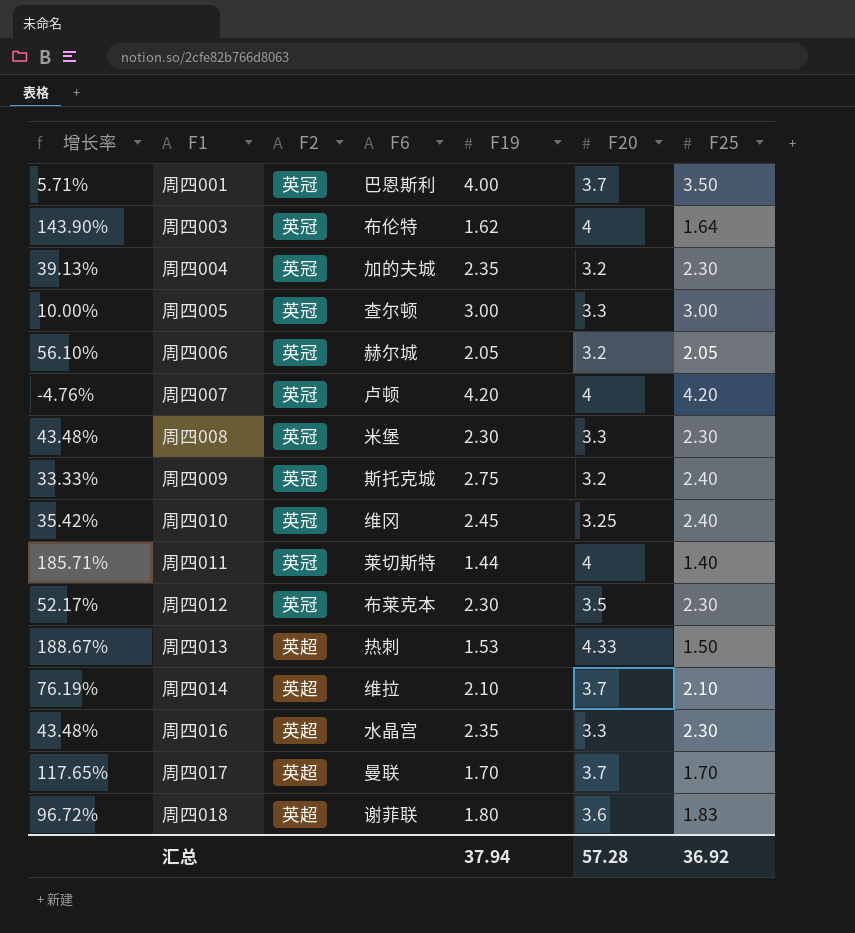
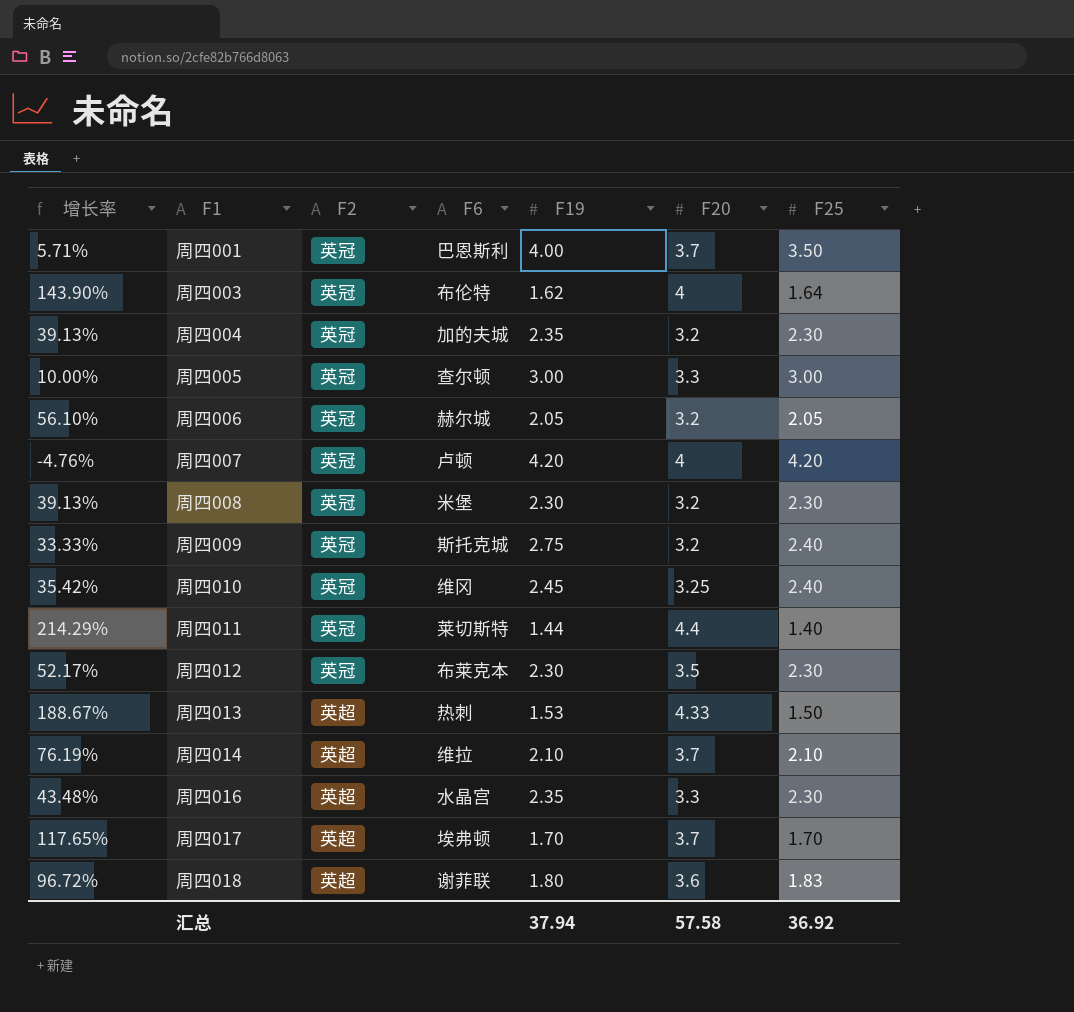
周四008 | 增长率: 43.48% -> 39.13%
周四008 | F20: 3.3 -> 3.2
周四011 | 增长率: 185.71% -> 214.29%
周四011 | F20: 4 -> 4.4
周四017 | F6: 曼联 -> 埃弗顿
汇总 | F20: 57.28 -> 57.58

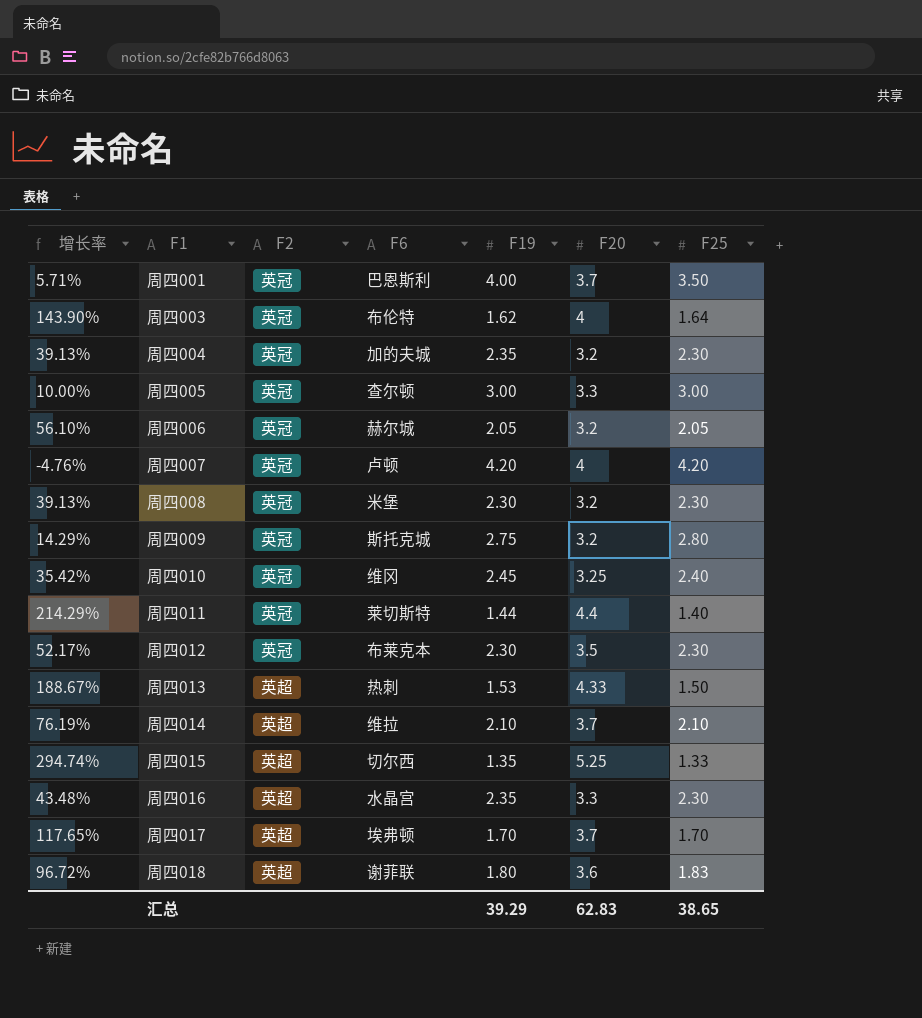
周四009 | 增长率: 33.33% -> 14.29%
周四009 | F25: 2.40 -> 2.80
row 周四015: none -> 294.74% | 英超 | 切尔西 | 1.35 | 5.25 | 1.33
汇总 | F19: 37.94 -> 39.29
汇总 | F20: 57.58 -> 62.83
汇总 | F25: 36.92 -> 38.65

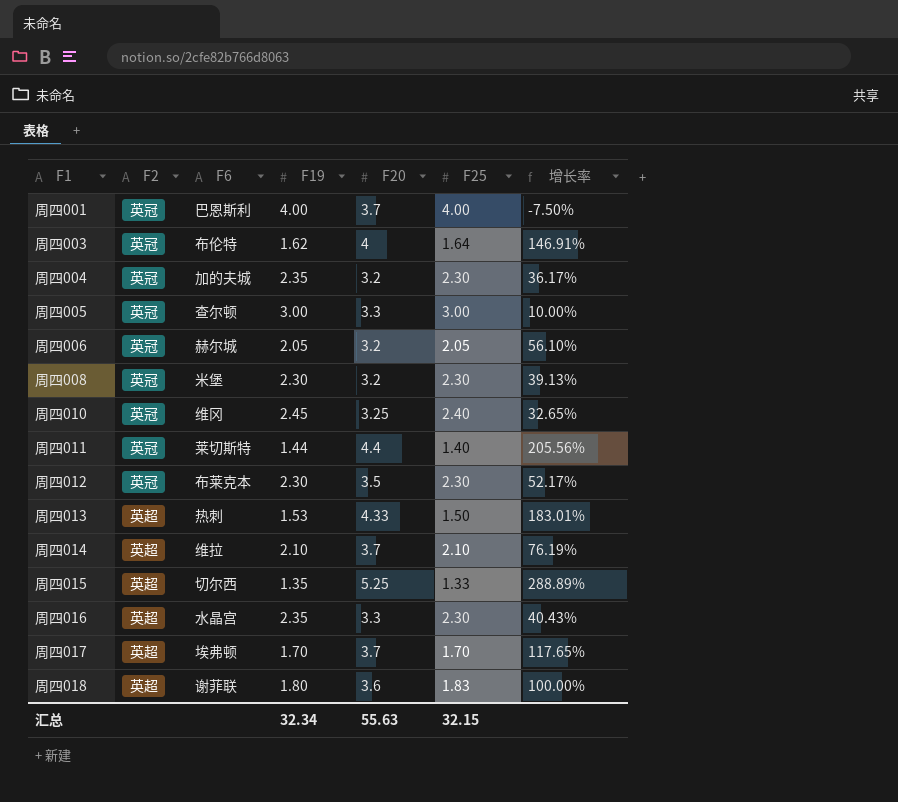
column 增长率 | formula: ([F20] - [F25]) / [F25] -> ([F20] - [F19]) / [F19]
column 增长率 | position: 1 -> 7
row 周四007: -4.76% | 英冠 | 卢顿 | 4.20 | 4 | 4.20 -> none
row 周四009: 14.29% | 英冠 | 斯托克城 | 2.75 | 3.2 | 2.80 -> none
周四001 | F25: 3.50 -> 4.00
汇总 | F19: 39.29 -> 32.34
汇总 | F20: 62.83 -> 55.63
汇总 | F25: 38.65 -> 32.15

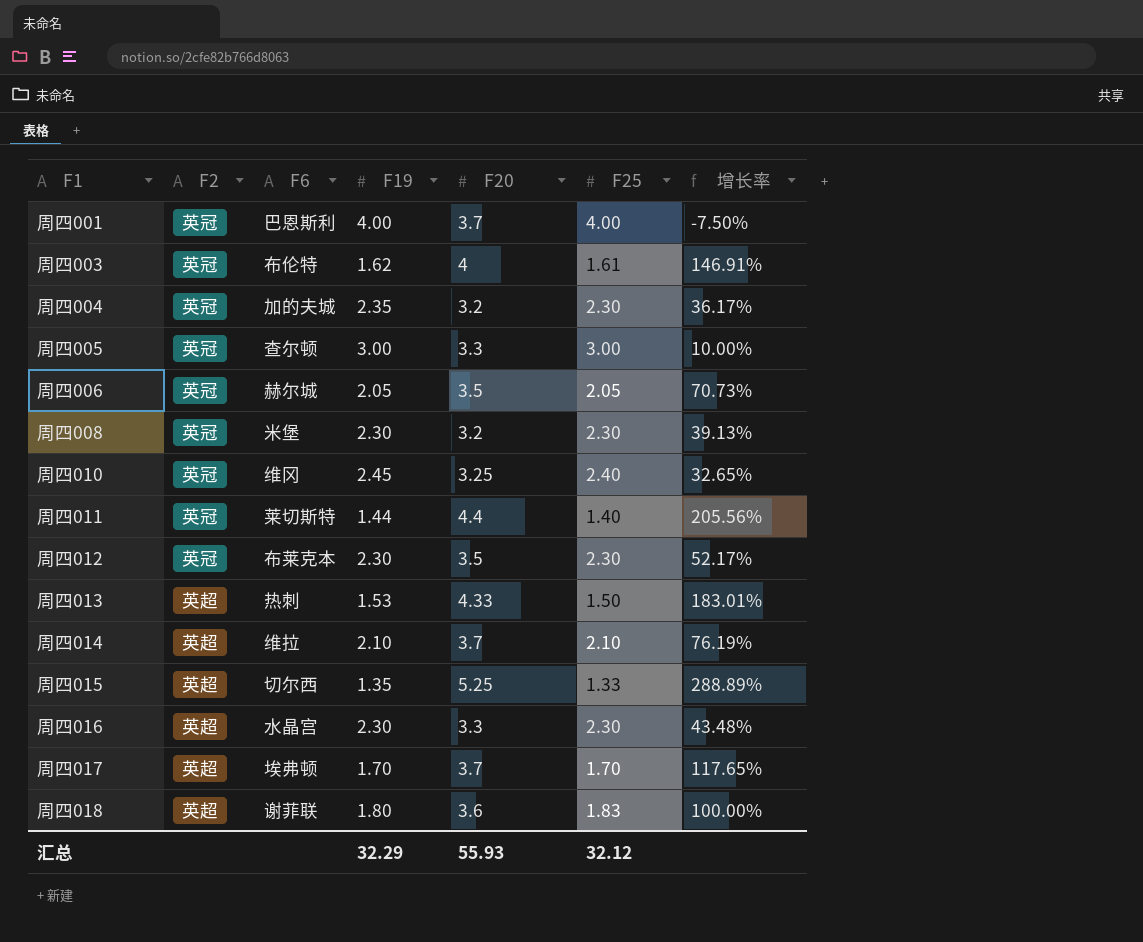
周四003 | F25: 1.64 -> 1.61
周四006 | F20: 3.2 -> 3.5
周四006 | 增长率: 56.10% -> 70.73%
周四016 | F19: 2.35 -> 2.30
周四016 | 增长率: 40.43% -> 43.48%
汇总 | F19: 32.34 -> 32.29
汇总 | F20: 55.63 -> 55.93
汇总 | F25: 32.15 -> 32.12

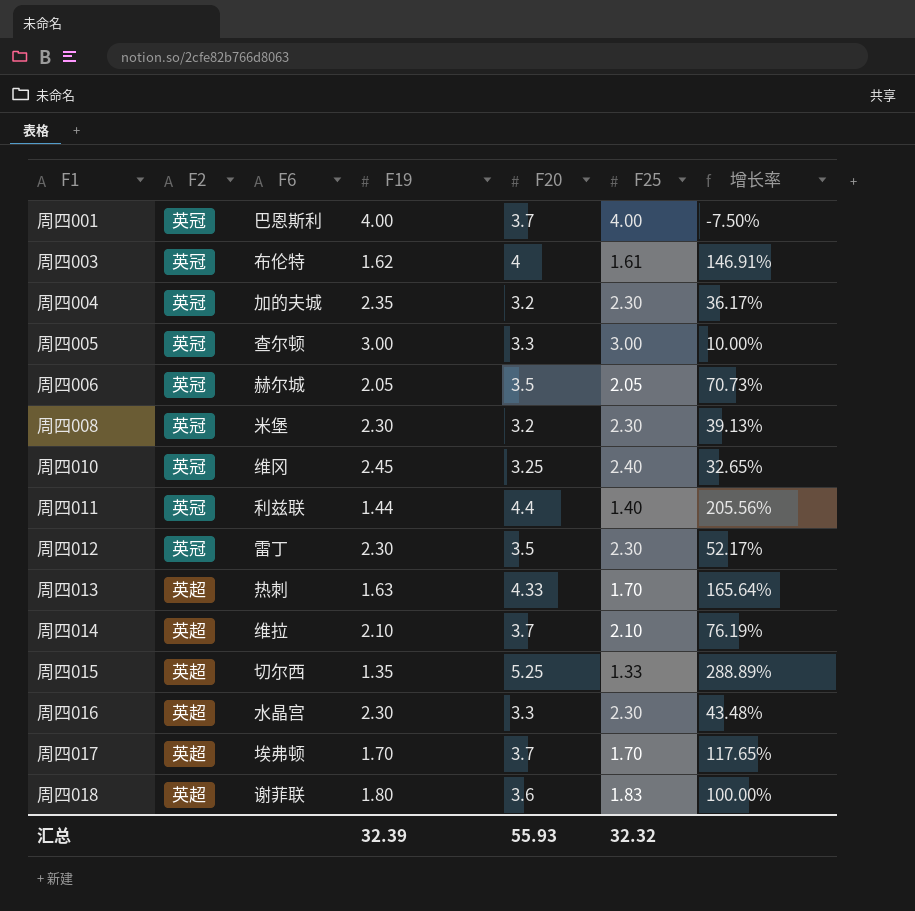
周四011 | F6: 莱切斯特 -> 利兹联
周四012 | F6: 布莱克本 -> 雷丁
周四013 | F19: 1.53 -> 1.63
周四013 | F25: 1.50 -> 1.70
周四013 | 增长率: 183.01% -> 165.64%
汇总 | F19: 32.29 -> 32.39
汇总 | F25: 32.12 -> 32.32

